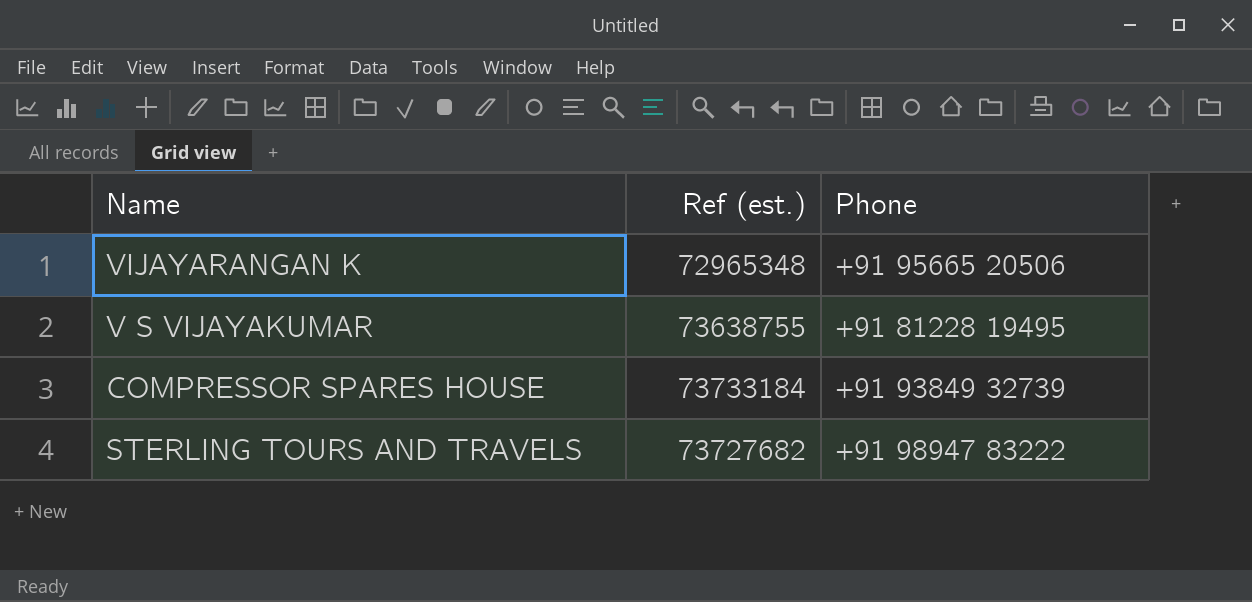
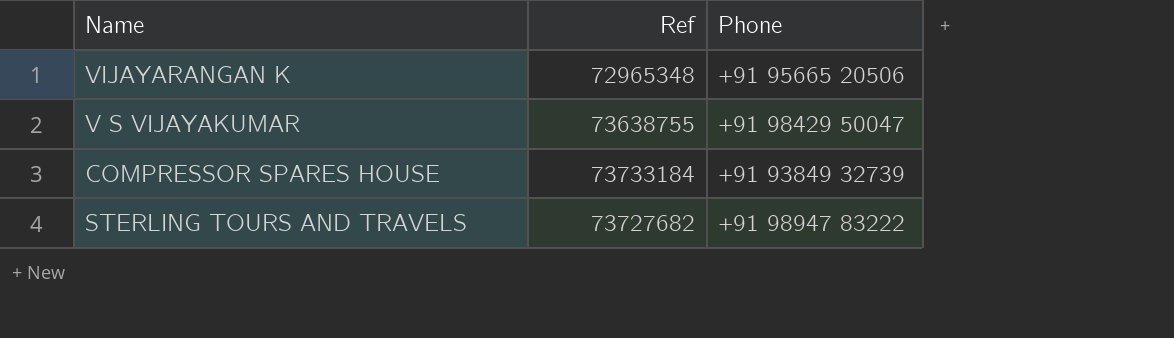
column name: Ref (est.) -> Ref
V S VIJAYAKUMAR | Phone: +91 81228 19495 -> +91 98429 50047

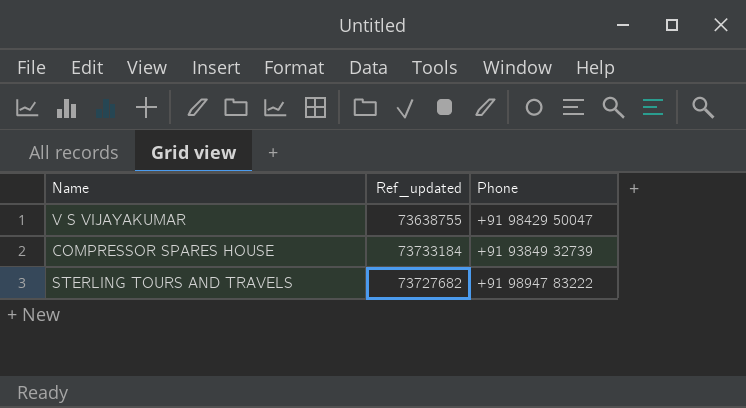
column name: Ref -> Ref_updated
row VIJAYARANGAN K: 72965348 | +91 95665 20506 -> none

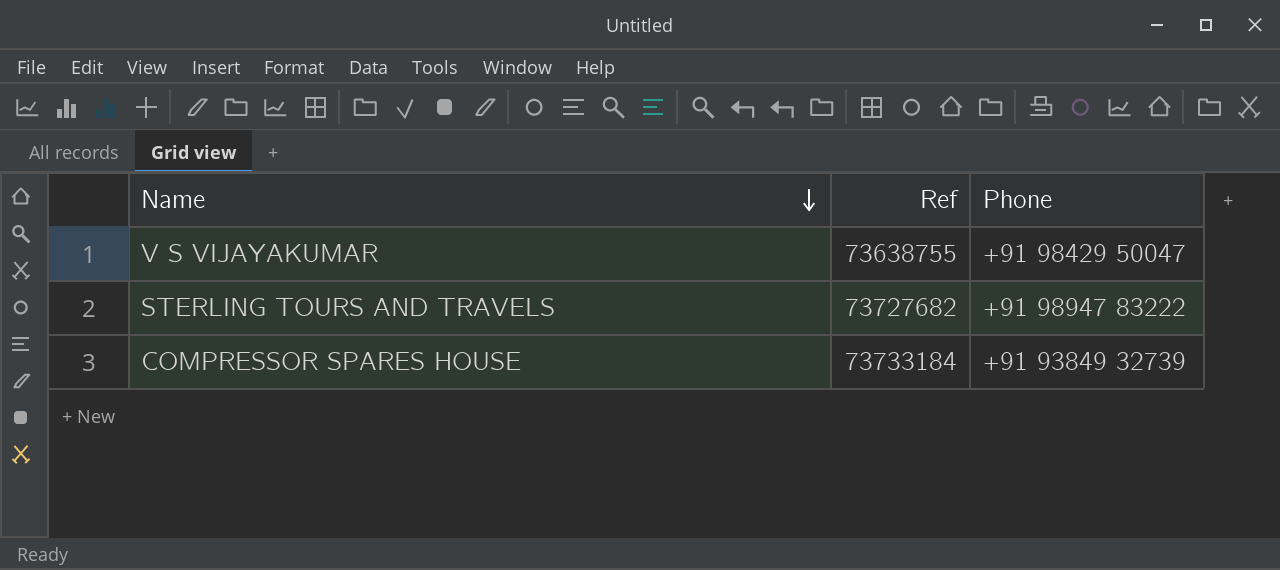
row order: none -> Name descending
column name: Ref_updated -> Ref

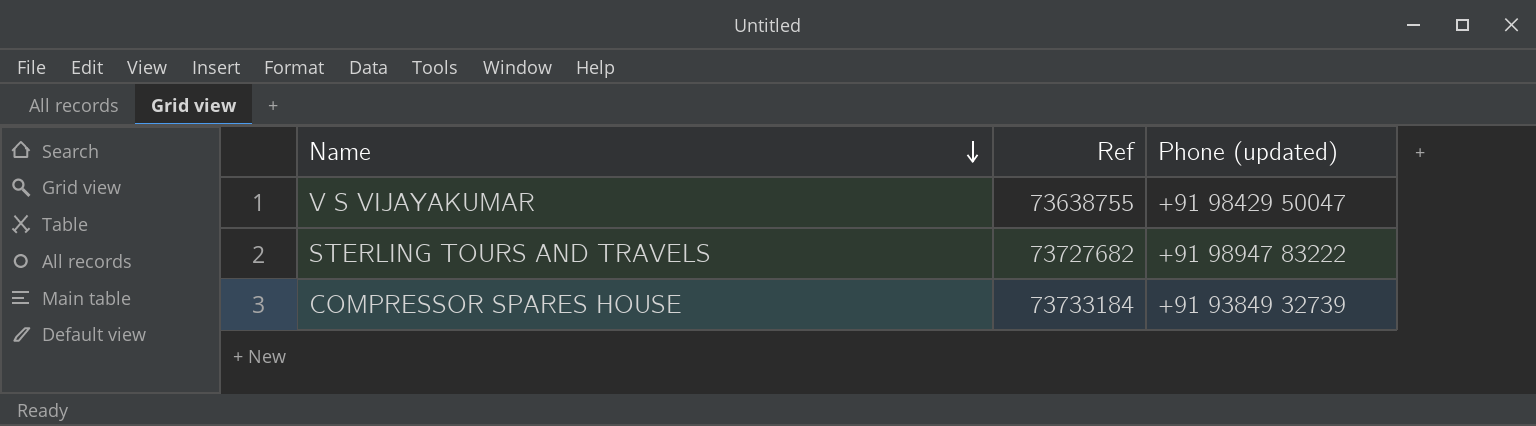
column name: Phone -> Phone (updated)

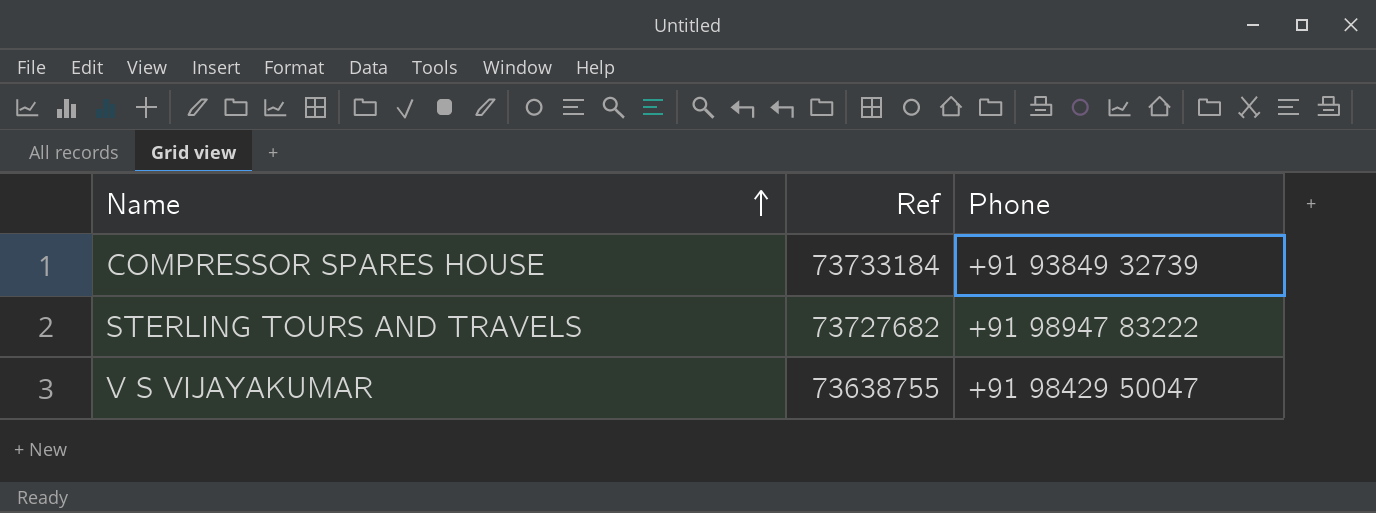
row order: Name descending -> Name ascending
column name: Phone (updated) -> Phone

